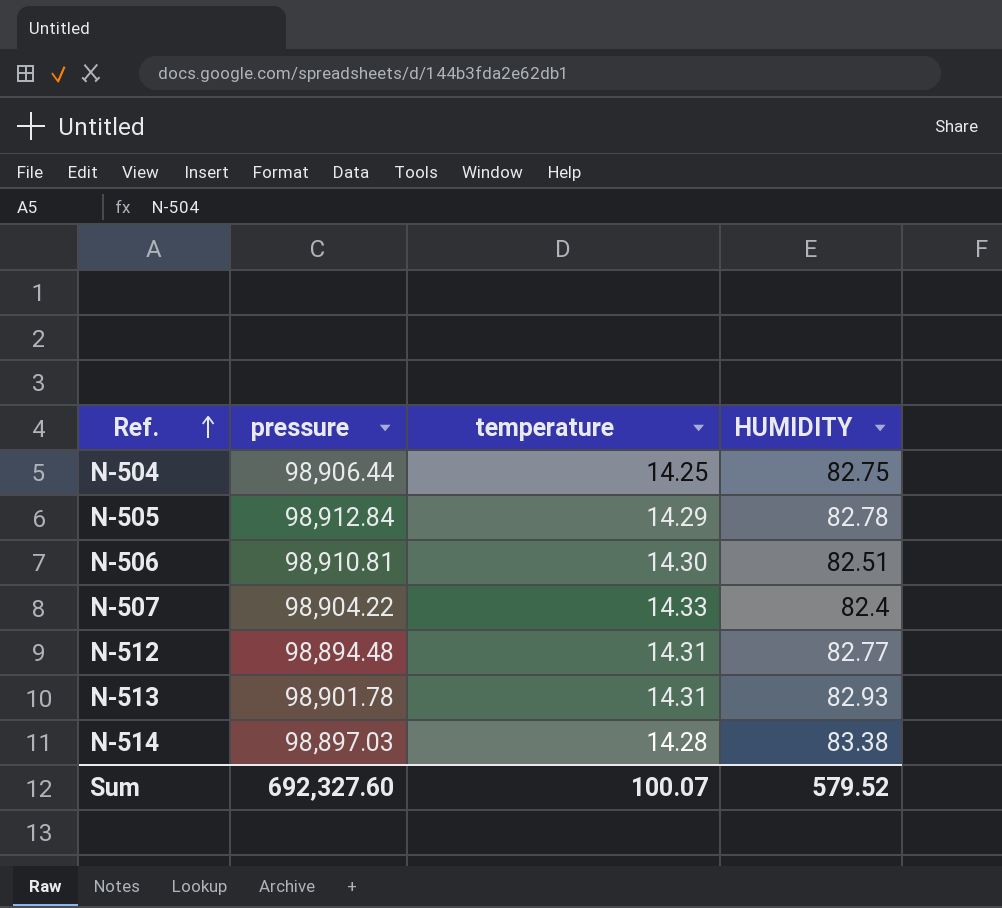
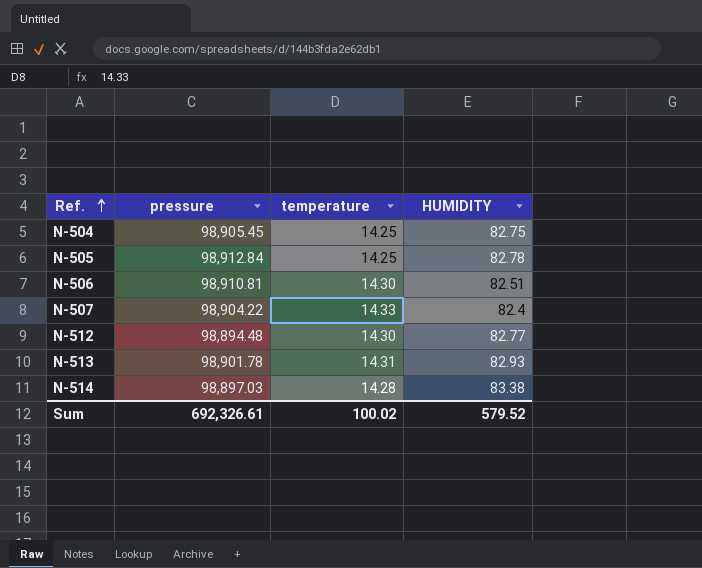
N-504 | pressure: 98,906.44 -> 98,905.45
N-505 | temperature: 14.29 -> 14.25
N-512 | temperature: 14.31 -> 14.30
Sum | pressure: 692,327.60 -> 692,326.61
Sum | temperature: 100.07 -> 100.02

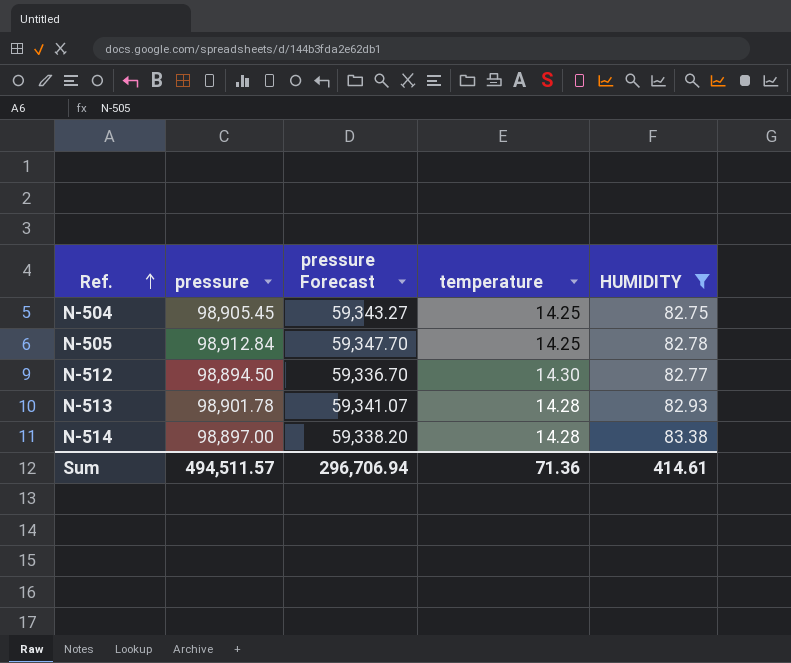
filter: none -> HUMIDITY >= 82.75
column pressure Forecast | formula: none -> [pressure] * 0.6
N-512 | pressure: 98,894.48 -> 98,894.50
N-513 | temperature: 14.31 -> 14.28
N-514 | pressure: 98,897.03 -> 98,897.00
Sum | pressure: 692,326.61 -> 494,511.57
Sum | temperature: 100.02 -> 71.36
Sum | HUMIDITY: 579.52 -> 414.61

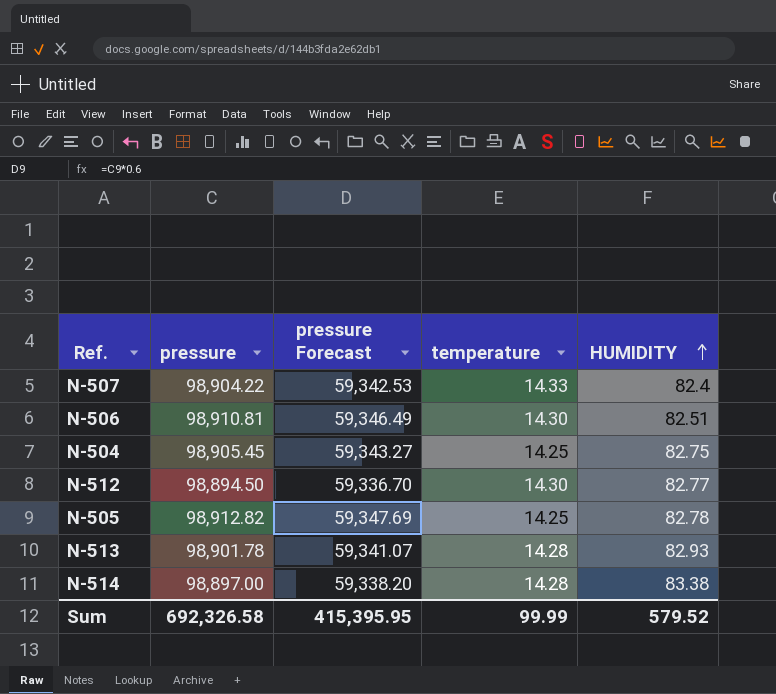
filter: HUMIDITY >= 82.75 -> none
row order: Ref. ascending -> HUMIDITY ascending
N-505 | pressure: 98,912.84 -> 98,912.82
N-505 | pressure Forecast: 59,347.70 -> 59,347.69
Sum | pressure: 494,511.57 -> 692,326.58
Sum | pressure Forecast: 296,706.94 -> 415,395.95
Sum | temperature: 71.36 -> 99.99
Sum | HUMIDITY: 414.61 -> 579.52

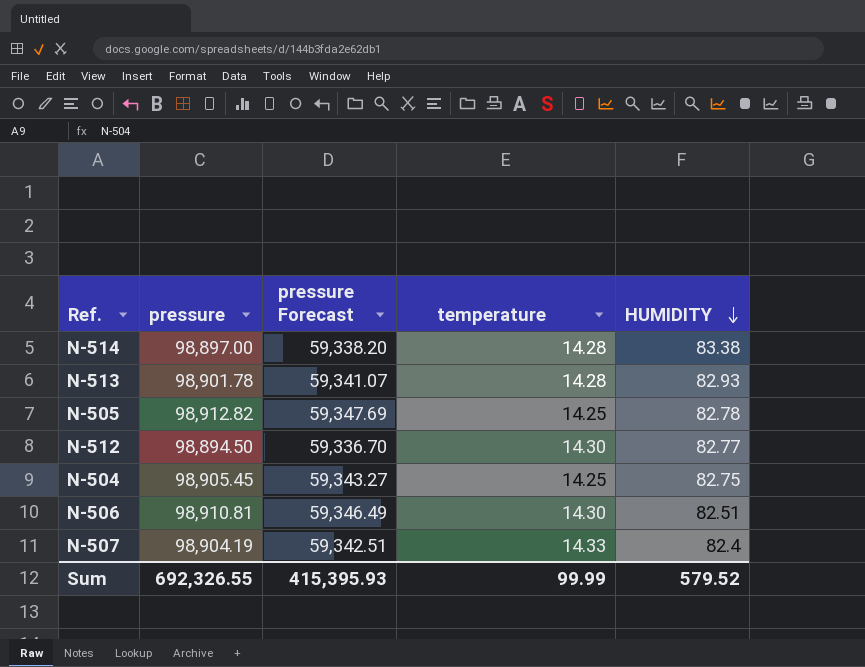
row order: HUMIDITY ascending -> HUMIDITY descending
N-507 | pressure: 98,904.22 -> 98,904.19
N-507 | pressure Forecast: 59,342.53 -> 59,342.51
Sum | pressure: 692,326.58 -> 692,326.55
Sum | pressure Forecast: 415,395.95 -> 415,395.93

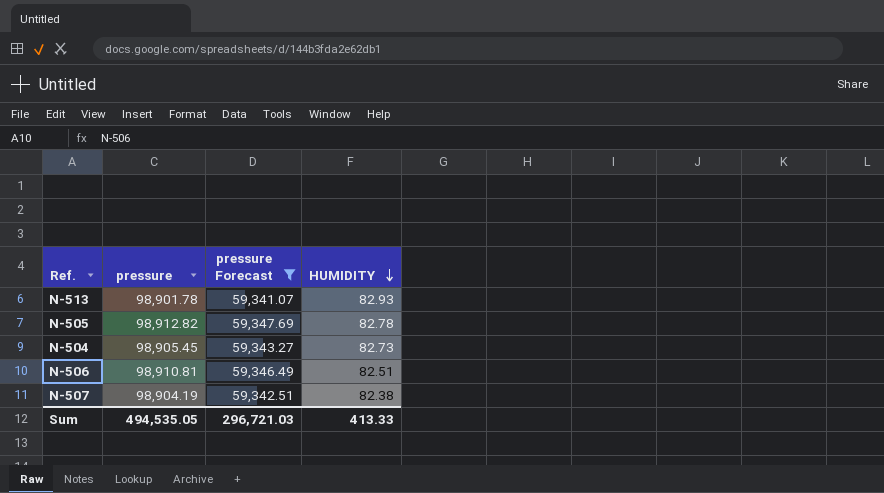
filter: none -> pressure Forecast >= 59,341.07
column temperature | position: 4 -> none
N-504 | HUMIDITY: 82.75 -> 82.73
N-507 | HUMIDITY: 82.4 -> 82.38
Sum | pressure: 692,326.55 -> 494,535.05
Sum | pressure Forecast: 415,395.93 -> 296,721.03
Sum | HUMIDITY: 579.52 -> 413.33

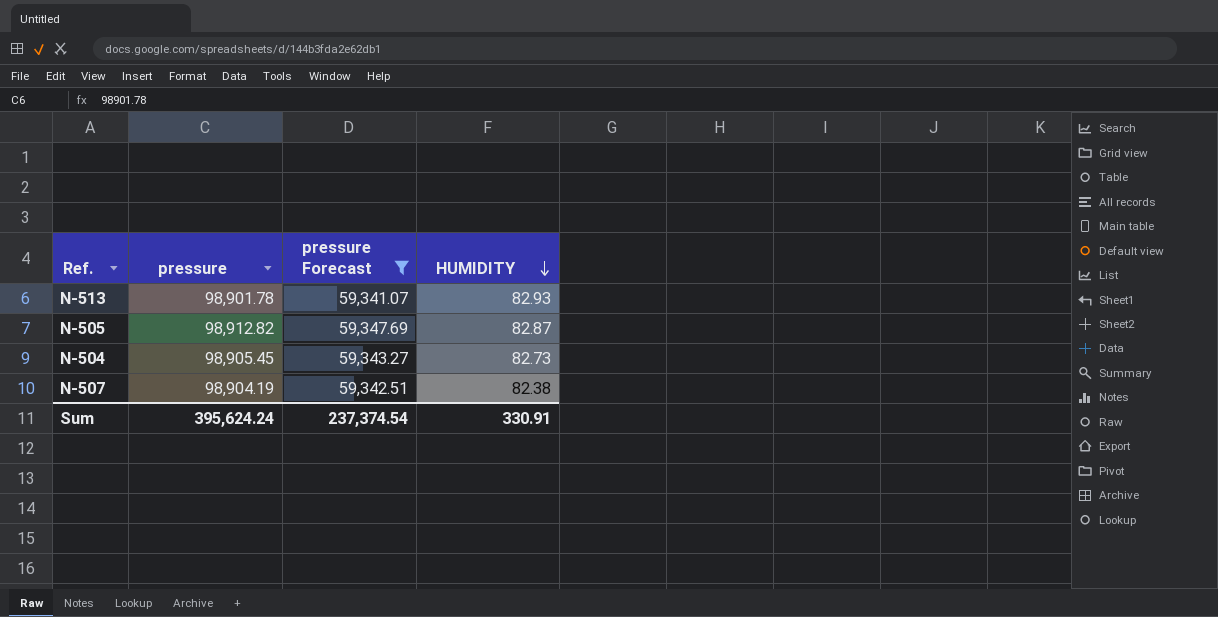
row N-506: 98,910.81 | 59,346.49 | 82.51 -> none
N-505 | HUMIDITY: 82.78 -> 82.87
Sum | pressure: 494,535.05 -> 395,624.24
Sum | pressure Forecast: 296,721.03 -> 237,374.54
Sum | HUMIDITY: 413.33 -> 330.91

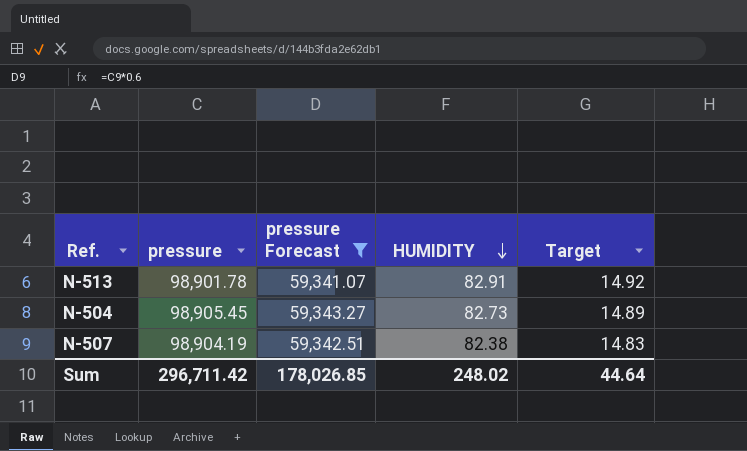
column Target | formula: none -> [HUMIDITY] * 0.18
row N-505: 98,912.82 | 59,347.69 | 82.87 -> none
N-513 | HUMIDITY: 82.93 -> 82.91
Sum | pressure: 395,624.24 -> 296,711.42
Sum | pressure Forecast: 237,374.54 -> 178,026.85
Sum | HUMIDITY: 330.91 -> 248.02

